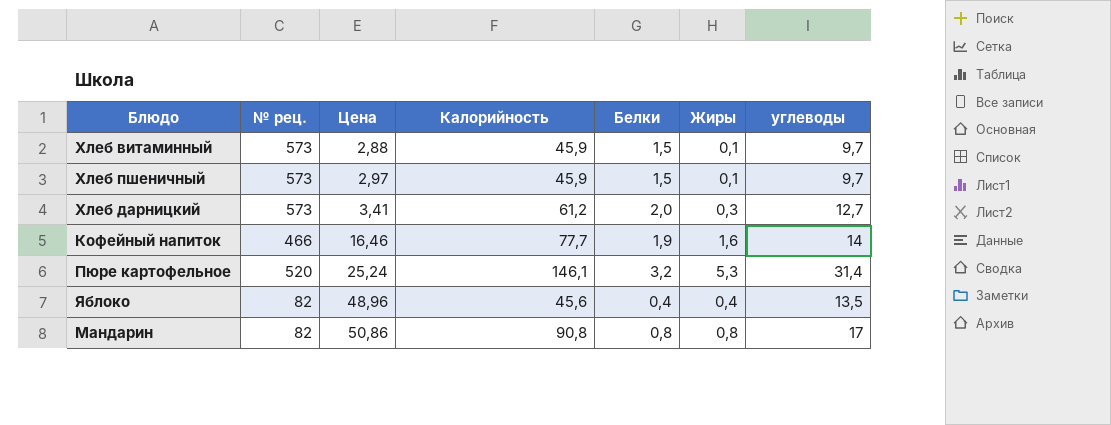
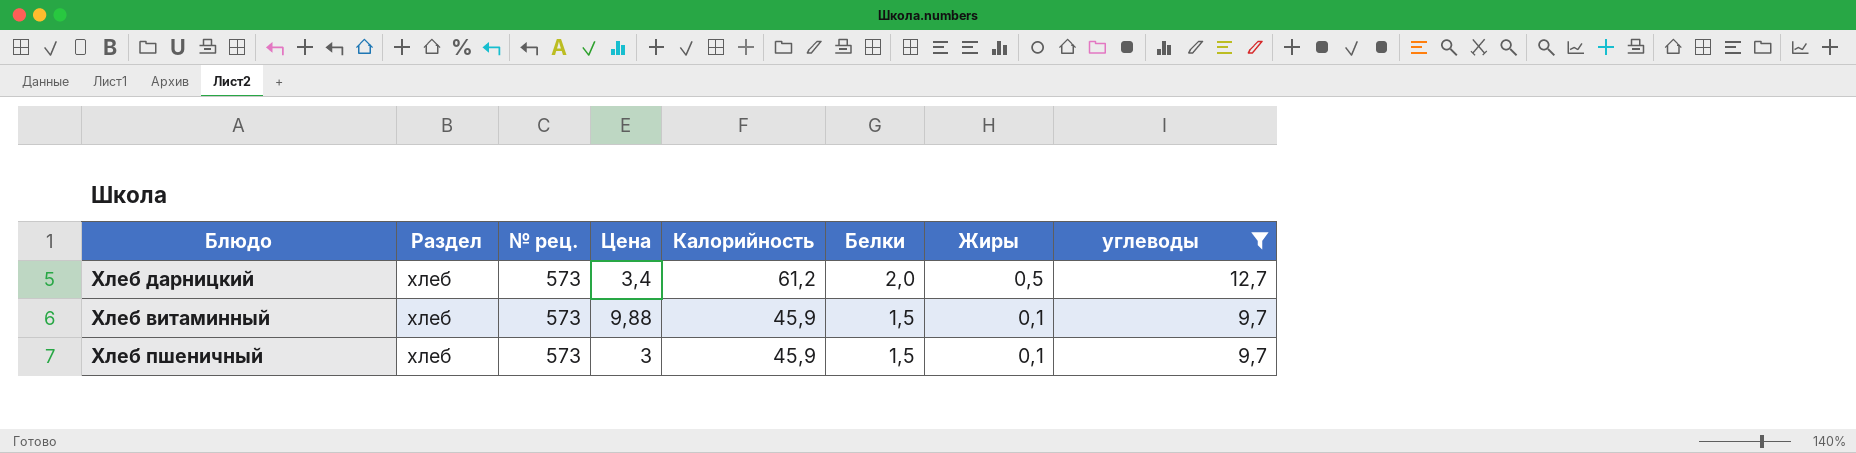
filter: none -> углеводы <= 12,7
row order: Цена ascending -> Калорийность descending
column Раздел | position: none -> 2
Хлеб дарницкий | Цена: 3,41 -> 3,4
Хлеб дарницкий | Жиры: 0,3 -> 0,5
Хлеб витаминный | Цена: 2,88 -> 9,88
Хлеб пшеничный | Цена: 2,97 -> 3

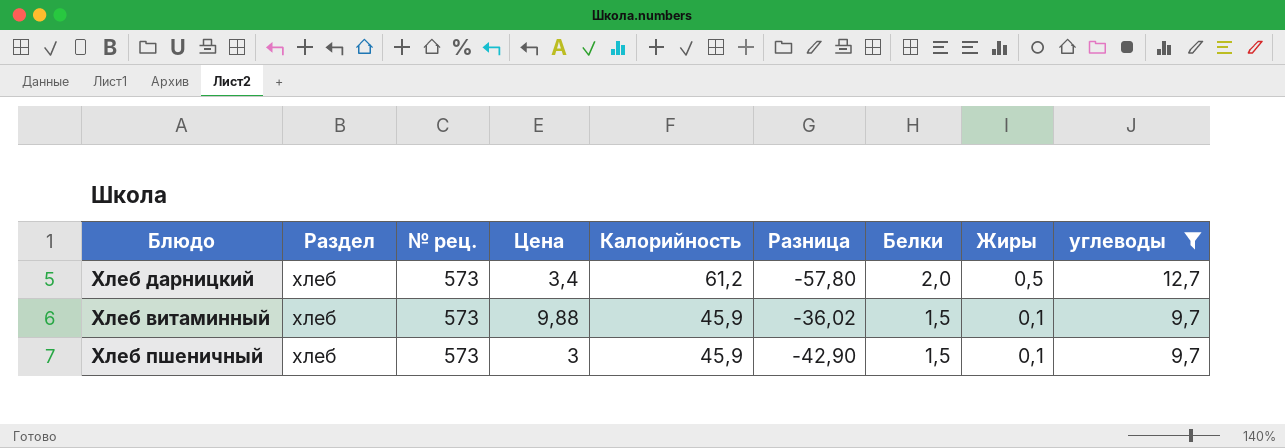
column Разница | formula: none -> [Цена] - [Калорийность]

